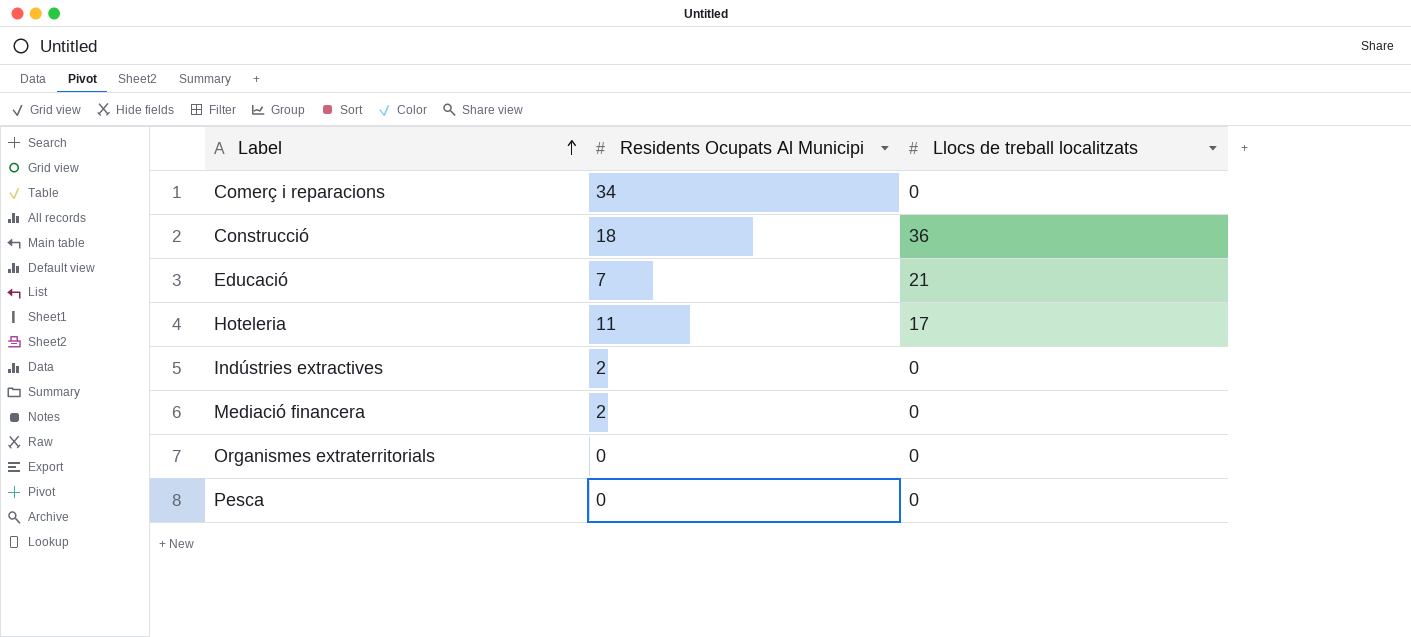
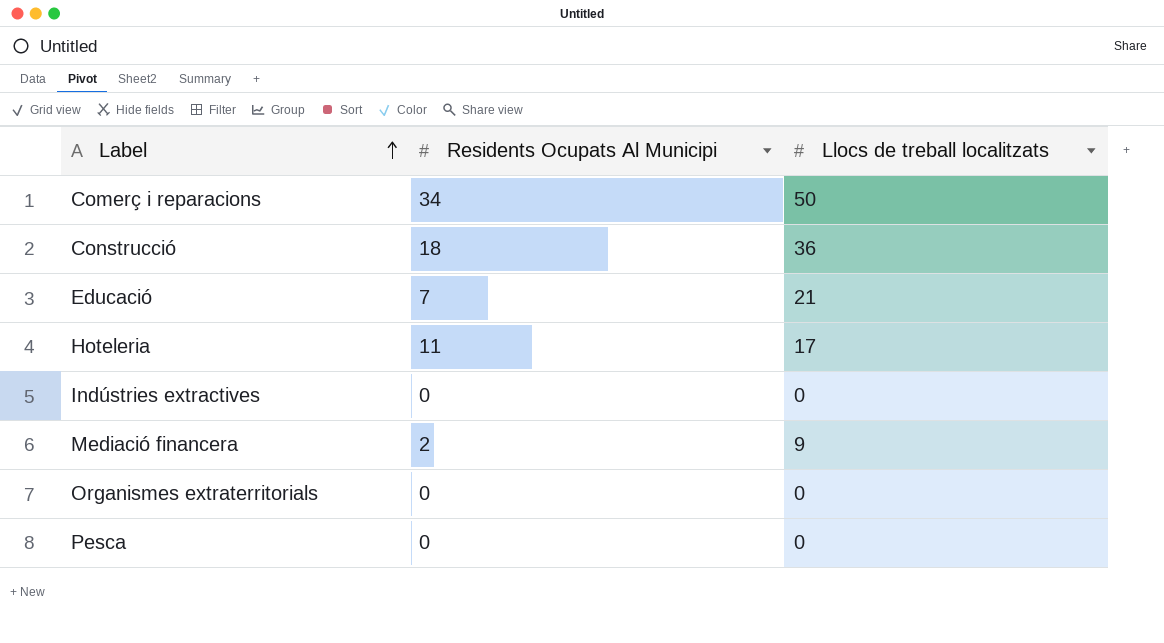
Comerç i reparacions | Llocs de treball localitzats: 0 -> 50
Indústries extractives | Residents Ocupats Al Municipi: 2 -> 0
Mediació financera | Llocs de treball localitzats: 0 -> 9

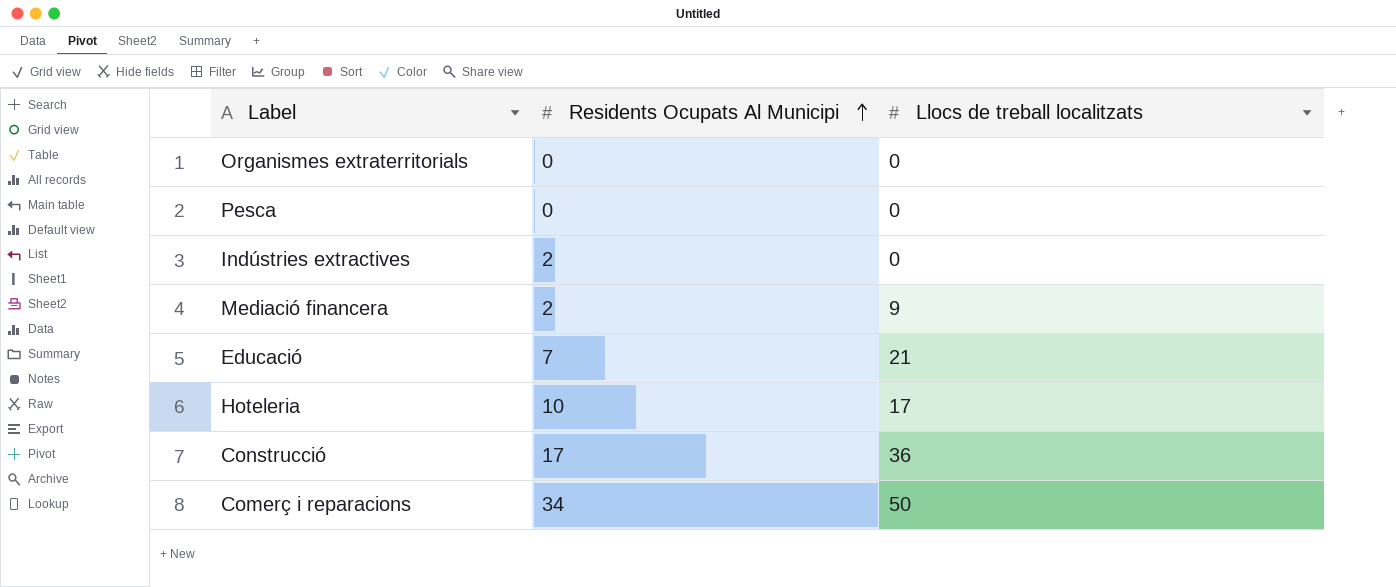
row order: Label ascending -> Residents Ocupats Al Municipi ascending
Indústries extractives | Residents Ocupats Al Municipi: 0 -> 2
Hoteleria | Residents Ocupats Al Municipi: 11 -> 10
Construcció | Residents Ocupats Al Municipi: 18 -> 17

